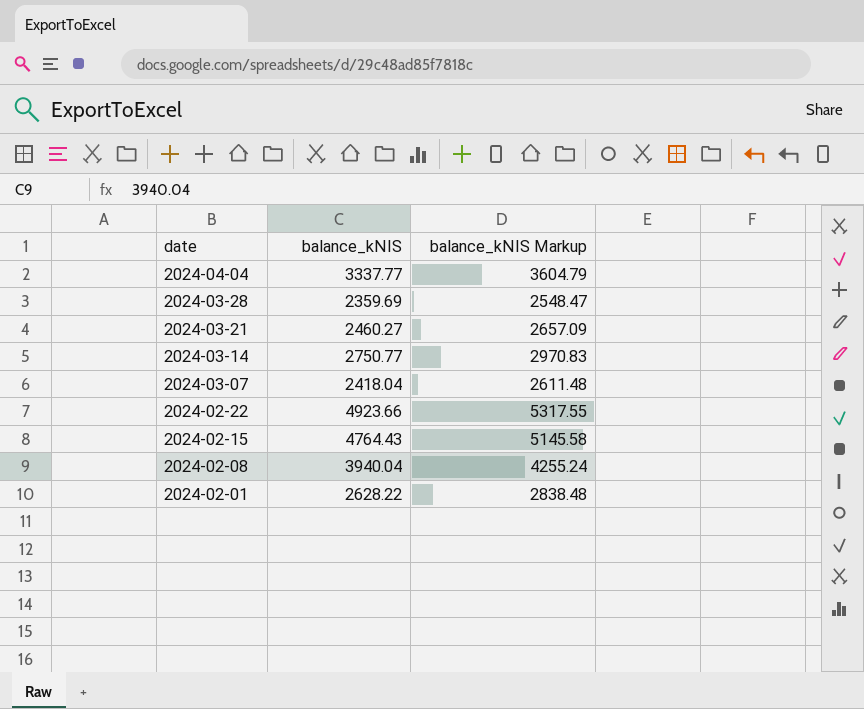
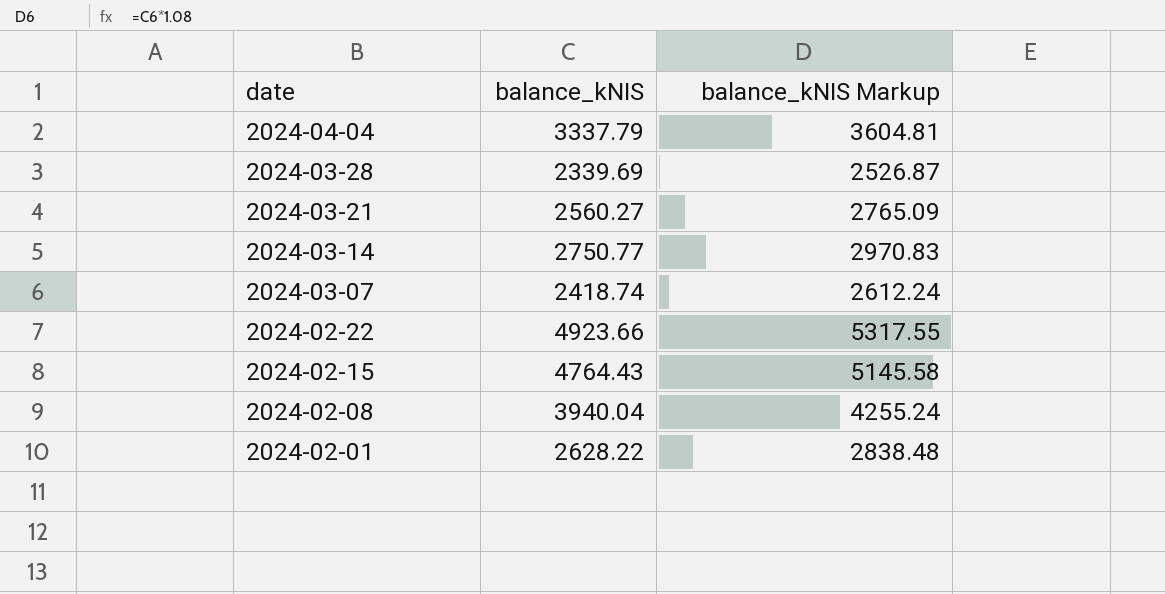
2024-04-04 | balance_kNIS: 3337.77 -> 3337.79
2024-04-04 | balance_kNIS Markup: 3604.79 -> 3604.81
2024-03-28 | balance_kNIS: 2359.69 -> 2339.69
2024-03-28 | balance_kNIS Markup: 2548.47 -> 2526.87
2024-03-21 | balance_kNIS: 2460.27 -> 2560.27
2024-03-21 | balance_kNIS Markup: 2657.09 -> 2765.09
2024-03-07 | balance_kNIS: 2418.04 -> 2418.74
2024-03-07 | balance_kNIS Markup: 2611.48 -> 2612.24

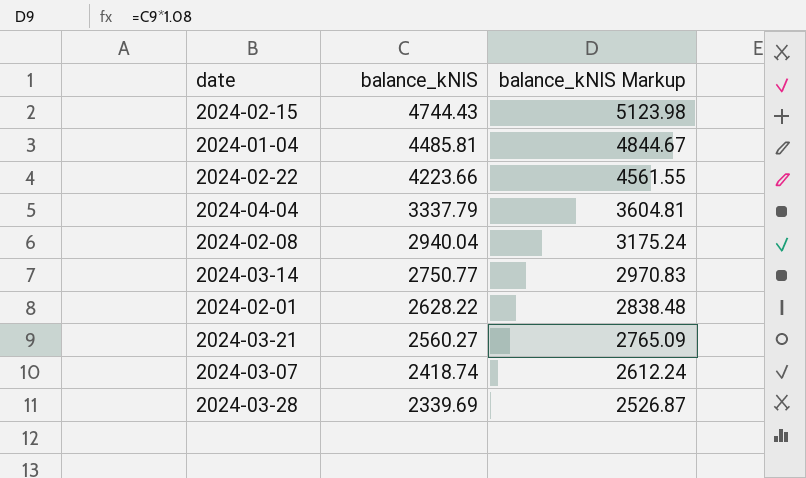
row order: date descending -> balance_kNIS descending
2024-02-15 | balance_kNIS: 4764.43 -> 4744.43
2024-02-15 | balance_kNIS Markup: 5145.58 -> 5123.98
row 2024-01-04: none -> 4485.81 | 4844.67
2024-02-22 | balance_kNIS: 4923.66 -> 4223.66
2024-02-22 | balance_kNIS Markup: 5317.55 -> 4561.55
2024-02-08 | balance_kNIS: 3940.04 -> 2940.04
2024-02-08 | balance_kNIS Markup: 4255.24 -> 3175.24

